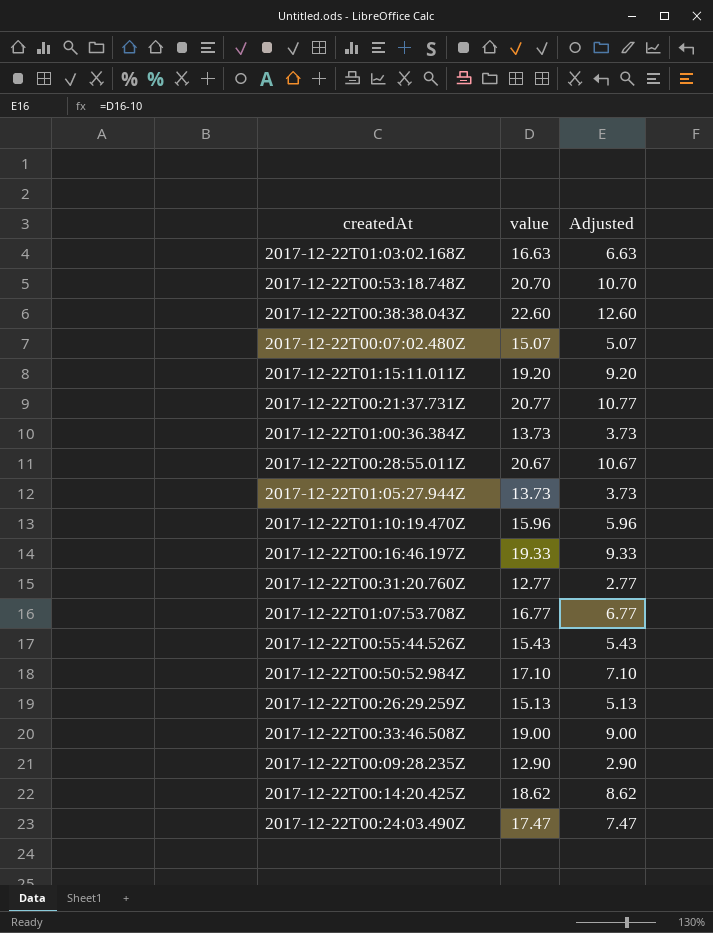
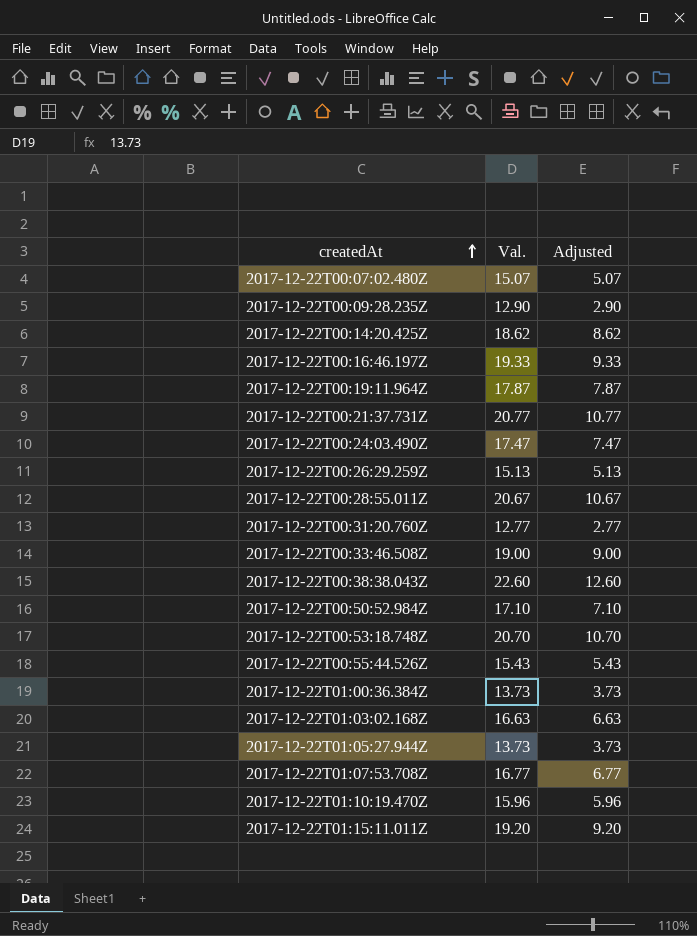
row order: none -> createdAt ascending
column name: value -> Val.
row 2017-12-22T00:19:11.964Z: none -> 17.87 | 7.87

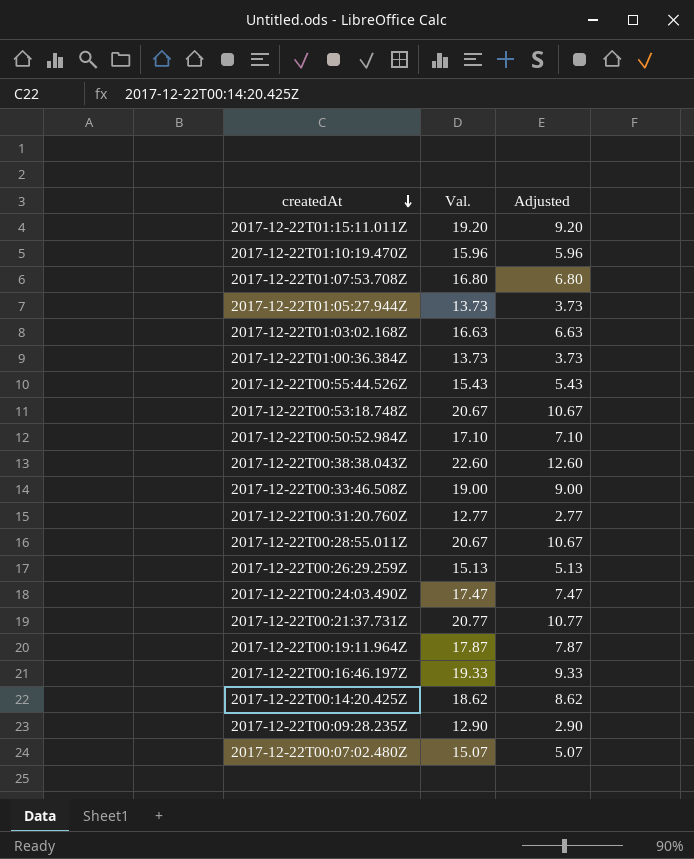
row order: createdAt ascending -> createdAt descending
2017-12-22T01:07:53.708Z | Val.: 16.77 -> 16.80
2017-12-22T01:07:53.708Z | Adjusted: 6.77 -> 6.80
2017-12-22T00:53:18.748Z | Val.: 20.70 -> 20.67
2017-12-22T00:53:18.748Z | Adjusted: 10.70 -> 10.67

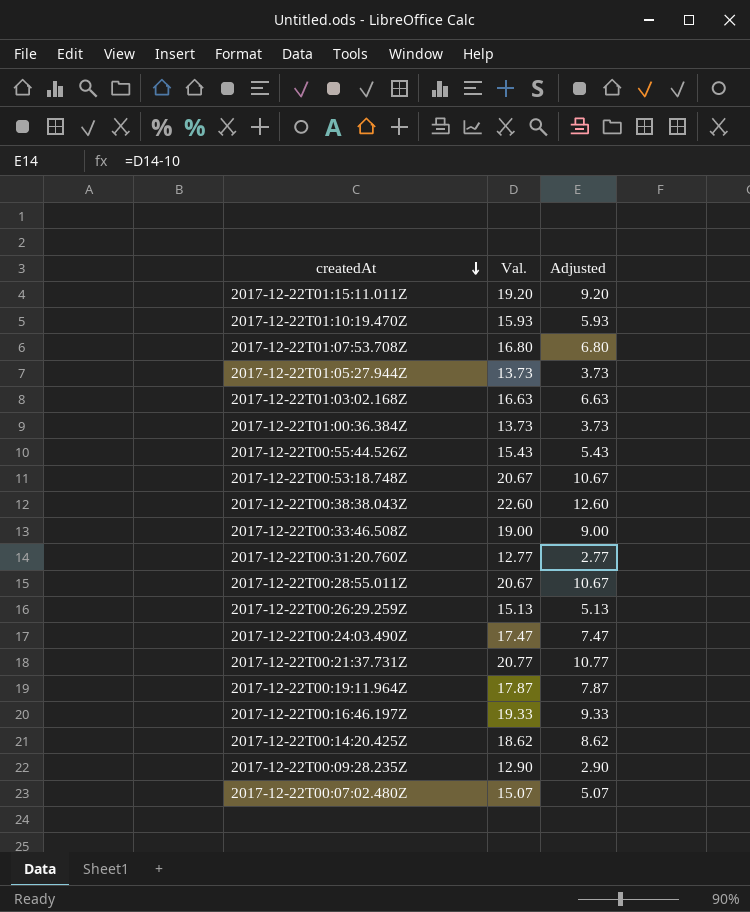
row 2017-12-22T00:50:52.984Z: 17.10 | 7.10 -> none
2017-12-22T01:10:19.470Z | Val.: 15.96 -> 15.93
2017-12-22T01:10:19.470Z | Adjusted: 5.96 -> 5.93

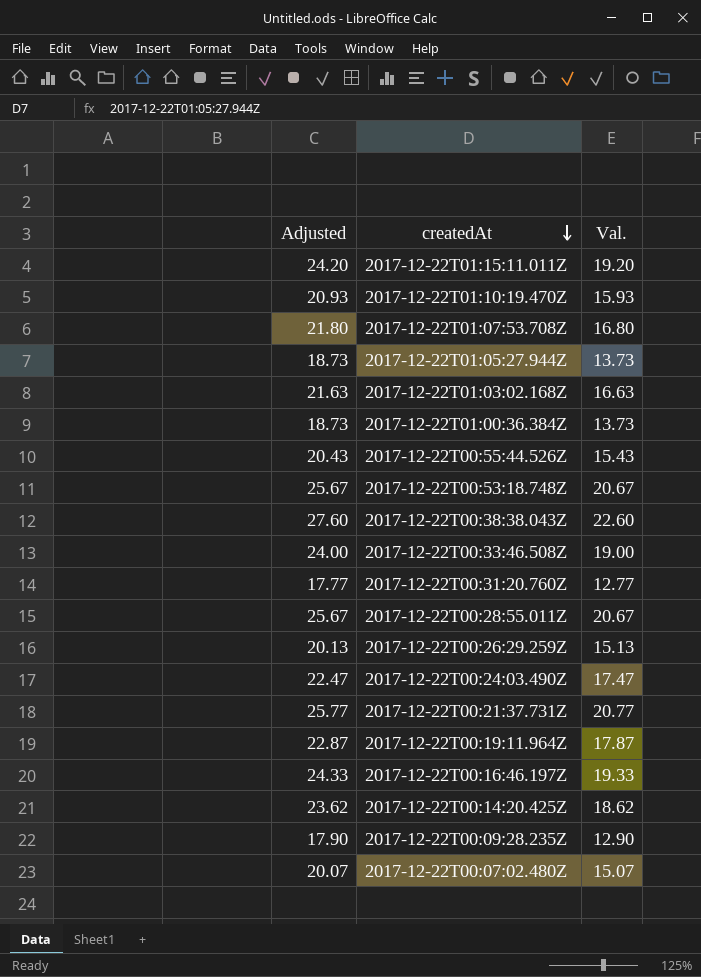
column Adjusted | formula: [Val.] - 10 -> [Val.] + 5
column Adjusted | position: 3 -> 1

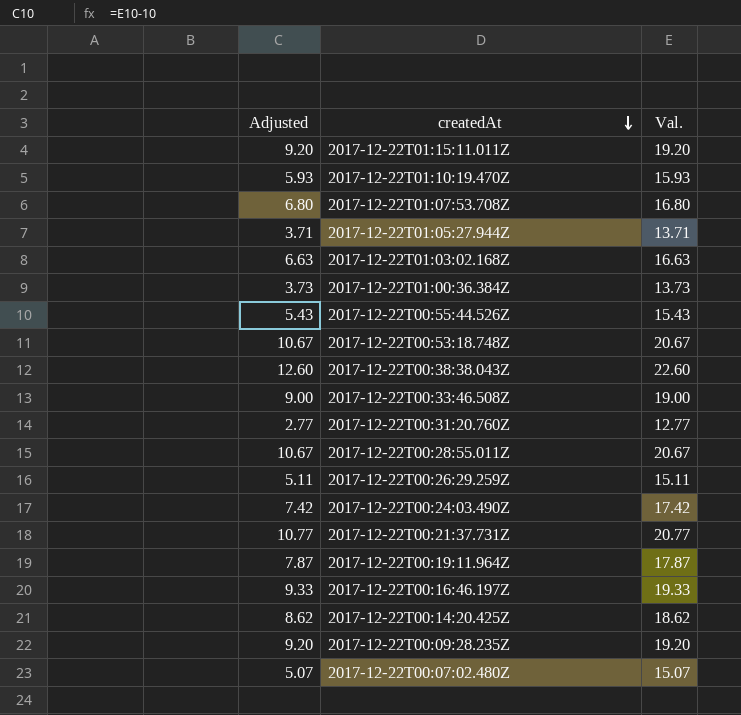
column Adjusted | formula: [Val.] + 5 -> [Val.] - 10
2017-12-22T01:05:27.944Z | Val.: 13.73 -> 13.71
2017-12-22T00:26:29.259Z | Val.: 15.13 -> 15.11
2017-12-22T00:24:03.490Z | Val.: 17.47 -> 17.42
2017-12-22T00:09:28.235Z | Val.: 12.90 -> 19.20

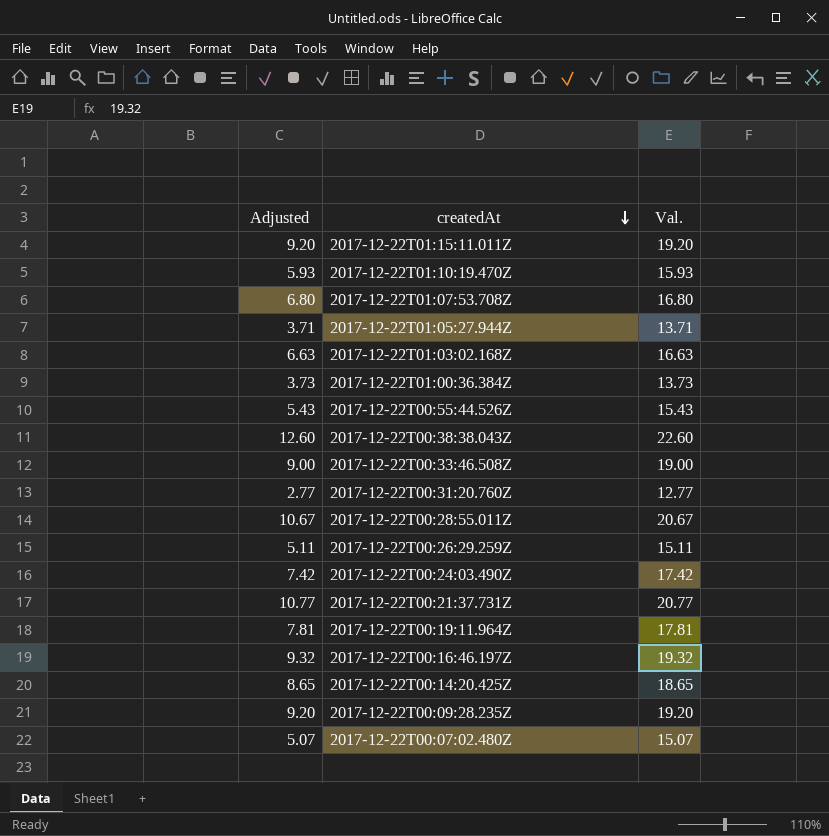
row 2017-12-22T00:53:18.748Z: 10.67 | 20.67 -> none
2017-12-22T00:19:11.964Z | Adjusted: 7.87 -> 7.81
2017-12-22T00:19:11.964Z | Val.: 17.87 -> 17.81
2017-12-22T00:16:46.197Z | Adjusted: 9.33 -> 9.32
2017-12-22T00:16:46.197Z | Val.: 19.33 -> 19.32
2017-12-22T00:14:20.425Z | Adjusted: 8.62 -> 8.65
2017-12-22T00:14:20.425Z | Val.: 18.62 -> 18.65

